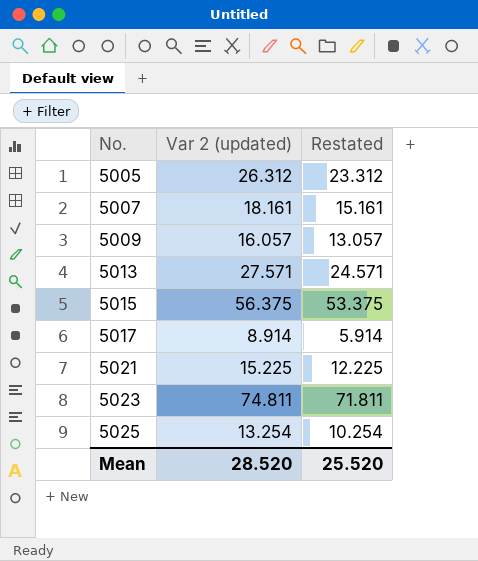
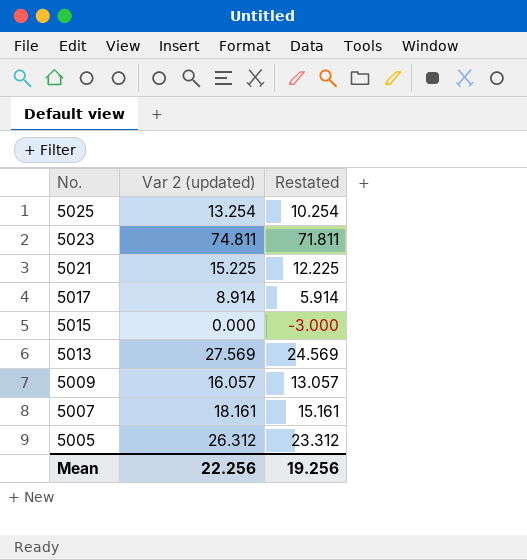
row order: No. ascending -> No. descending
5015 | Var 2 (updated): 56.375 -> 0.000
5015 | Restated: 53.375 -> -3.000
5013 | Var 2 (updated): 27.571 -> 27.569
5013 | Restated: 24.571 -> 24.569
Mean | Var 2 (updated): 28.520 -> 22.256
Mean | Restated: 25.520 -> 19.256

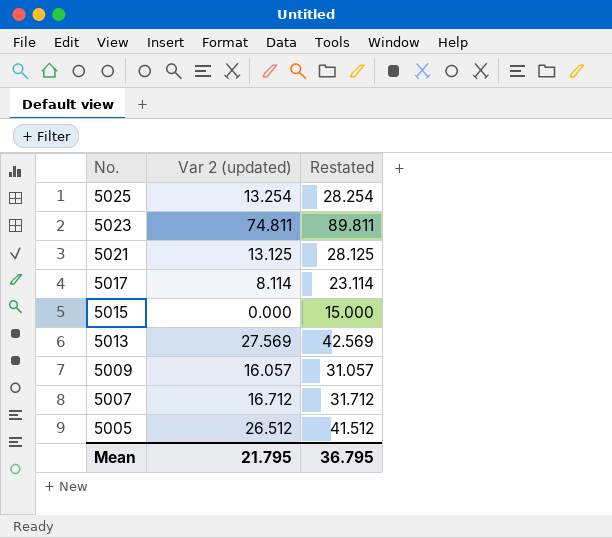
column Restated | formula: [Var 2 (updated)] - 3 -> [Var 2 (updated)] + 15
5021 | Var 2 (updated): 15.225 -> 13.125
5017 | Var 2 (updated): 8.914 -> 8.114
5007 | Var 2 (updated): 18.161 -> 16.712
5005 | Var 2 (updated): 26.312 -> 26.512
Mean | Var 2 (updated): 22.256 -> 21.795
Mean | Restated: 19.256 -> 36.795

